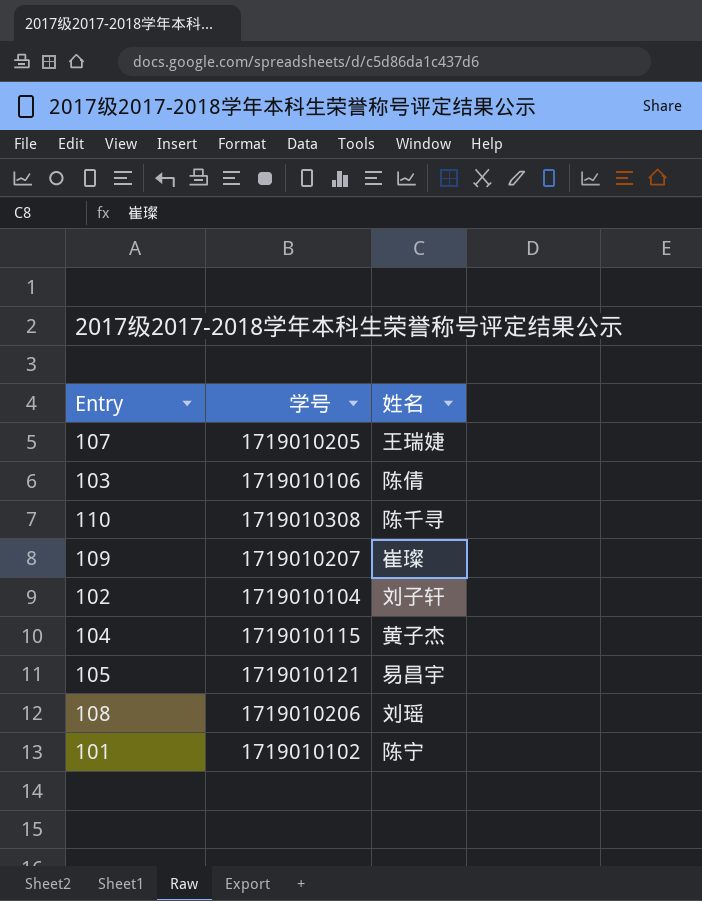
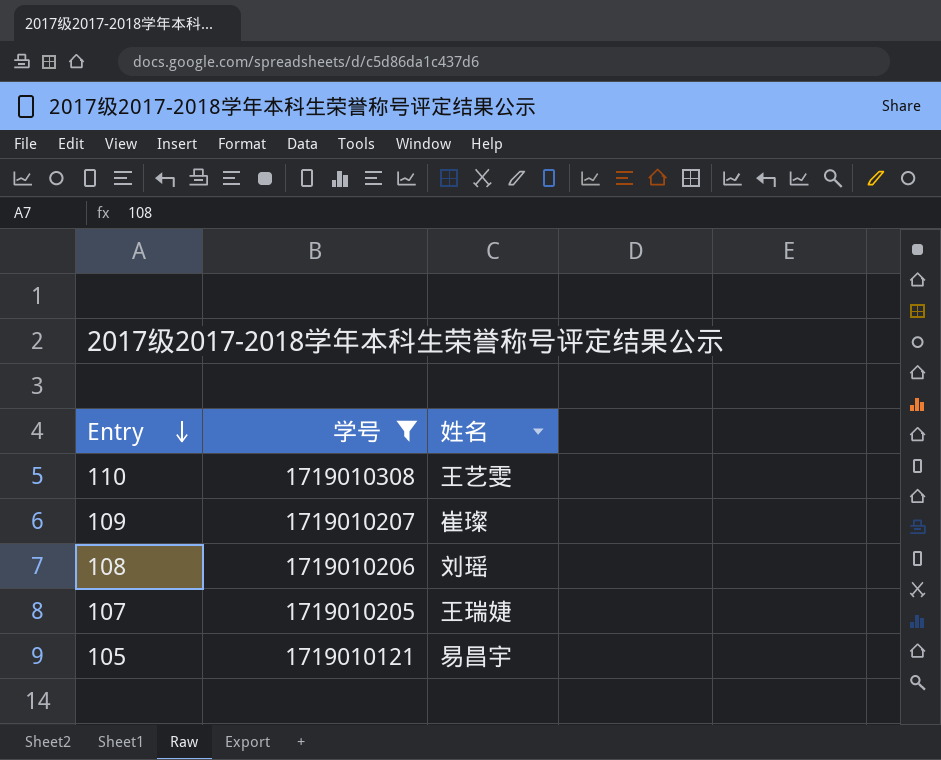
filter: none -> 学号 >= 1719010121
row order: none -> Entry descending
110 | 姓名: 陈千寻 -> 王艺雯

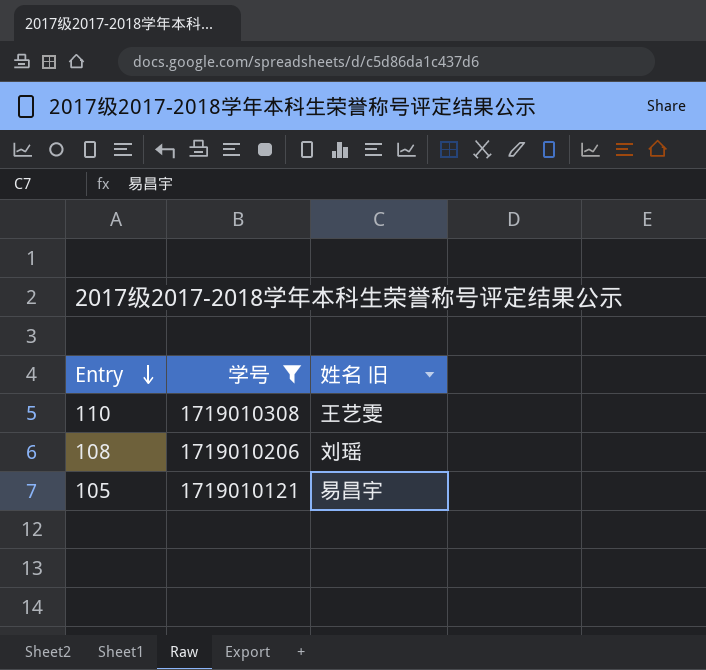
column name: 姓名 -> 姓名 旧
row 109: 1719010207 | 崔璨 -> none
row 107: 1719010205 | 王瑞婕 -> none

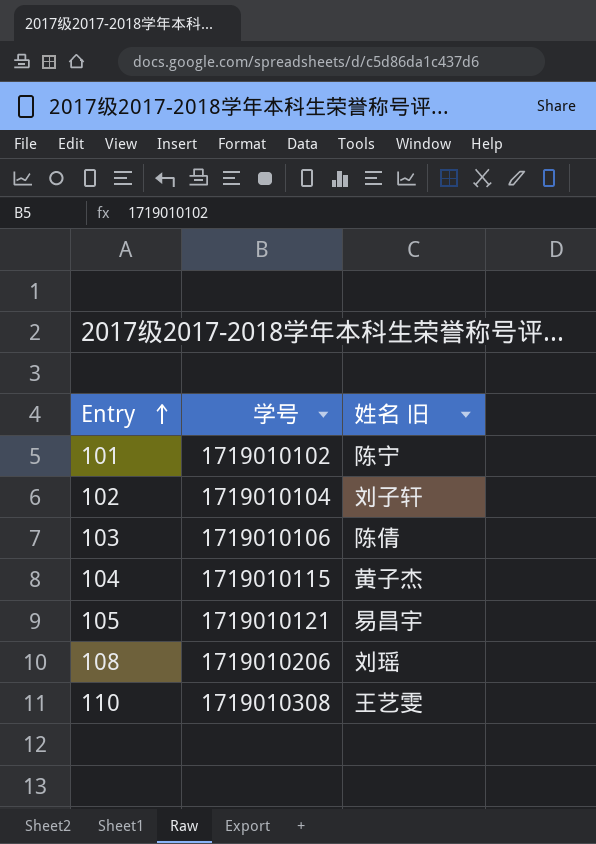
filter: 学号 >= 1719010121 -> none
row order: Entry descending -> Entry ascending

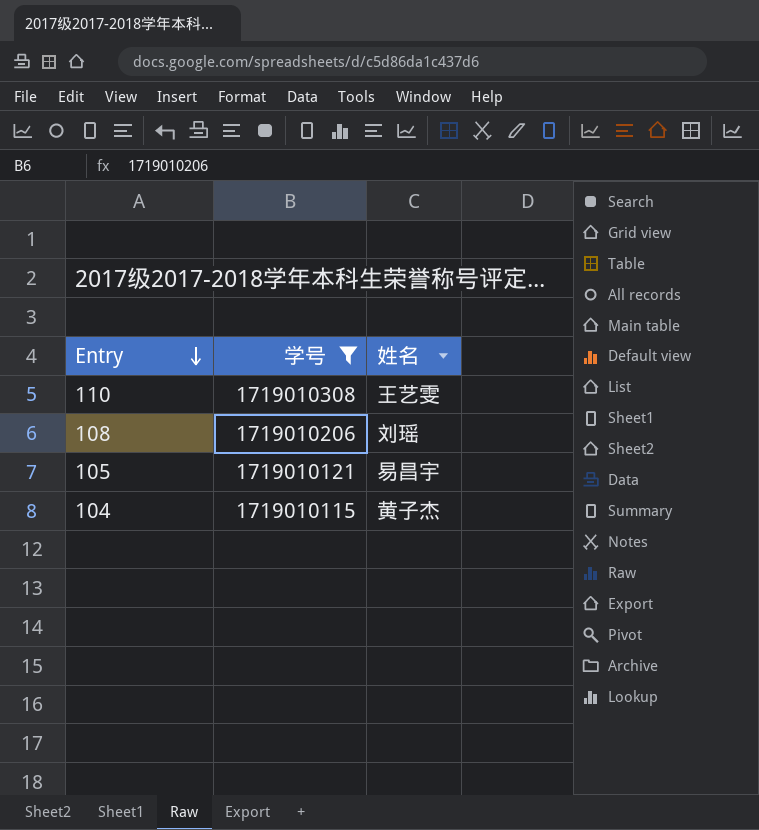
filter: none -> 学号 >= 1719010115
row order: Entry ascending -> Entry descending
column name: 姓名 旧 -> 姓名

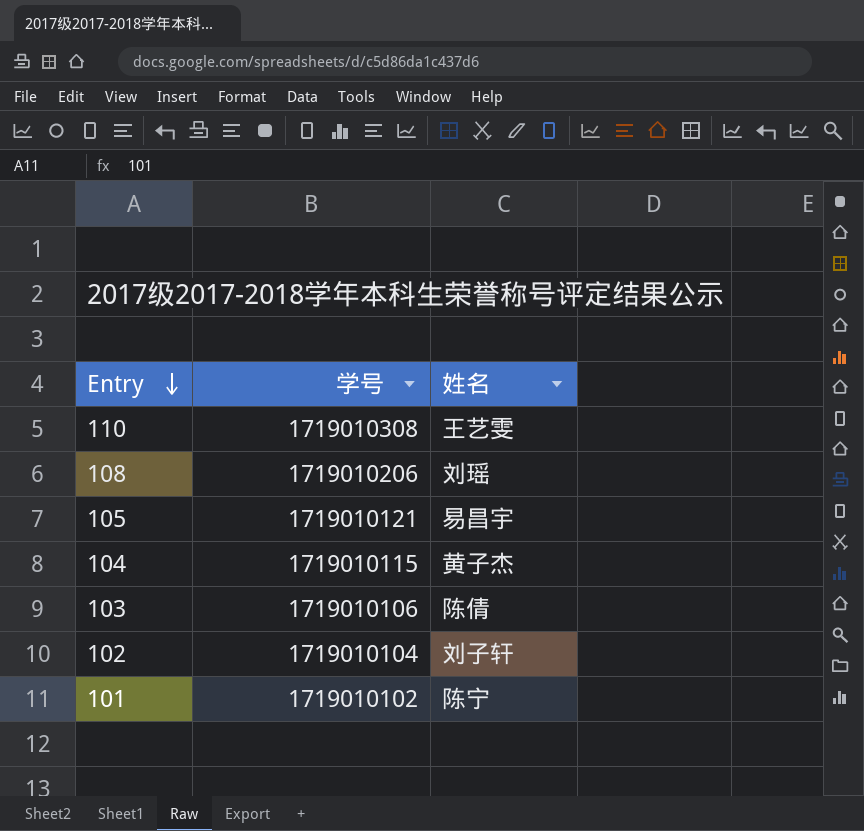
filter: 学号 >= 1719010115 -> none

